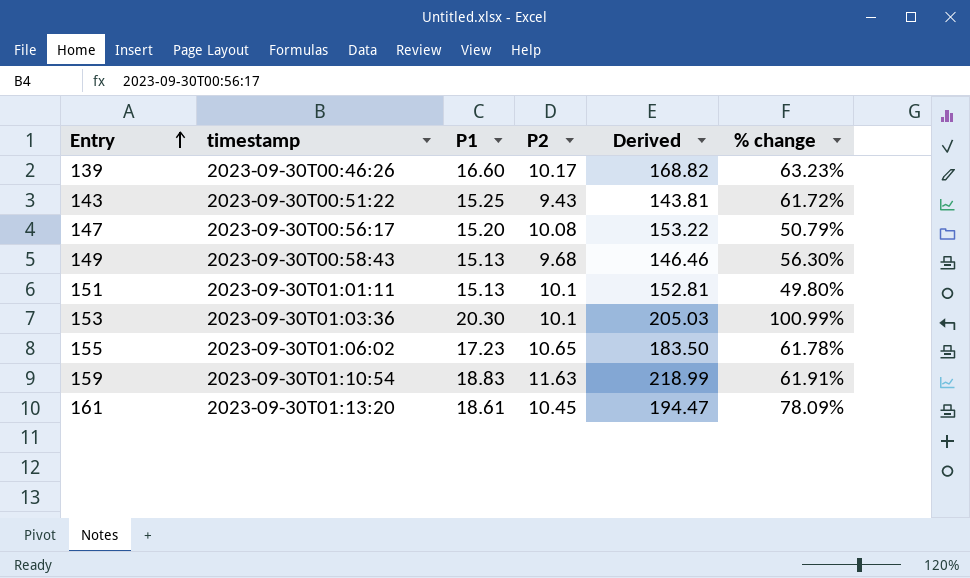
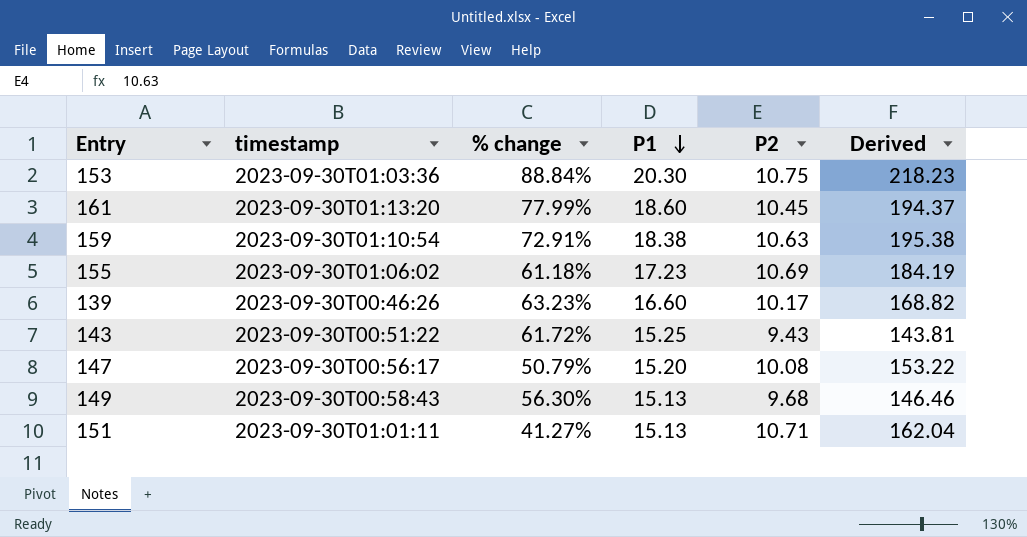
row order: Entry ascending -> P1 descending
column % change | position: 6 -> 3
153 | % change: 100.99% -> 88.84%
153 | P2: 10.1 -> 10.75
153 | Derived: 205.03 -> 218.23
161 | % change: 78.09% -> 77.99%
161 | P1: 18.61 -> 18.60
161 | Derived: 194.47 -> 194.37
159 | % change: 61.91% -> 72.91%
159 | P1: 18.83 -> 18.38
159 | P2: 11.63 -> 10.63
159 | Derived: 218.99 -> 195.38
155 | % change: 61.78% -> 61.18%
155 | P2: 10.65 -> 10.69
155 | Derived: 183.50 -> 184.19
151 | % change: 49.80% -> 41.27%
151 | P2: 10.1 -> 10.71
151 | Derived: 152.81 -> 162.04

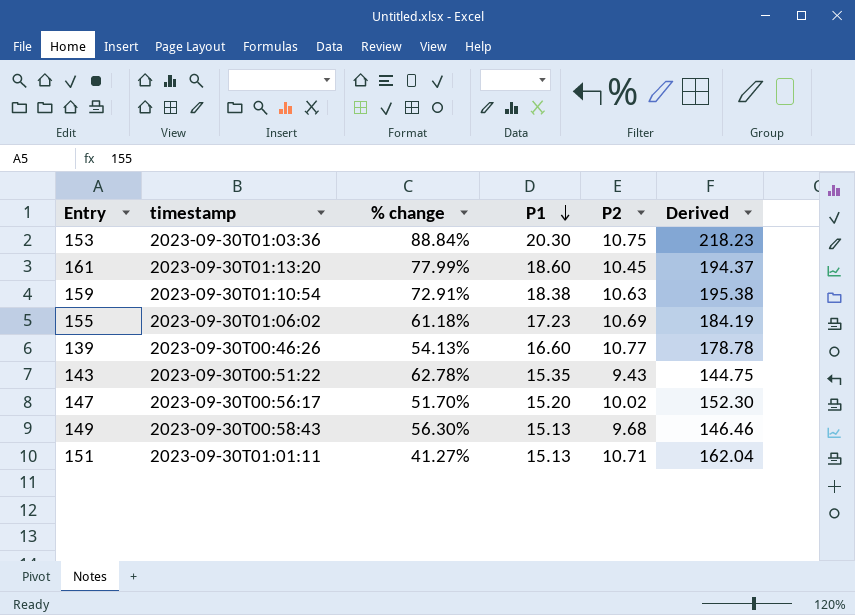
139 | % change: 63.23% -> 54.13%
139 | P2: 10.17 -> 10.77
139 | Derived: 168.82 -> 178.78
143 | % change: 61.72% -> 62.78%
143 | P1: 15.25 -> 15.35
143 | Derived: 143.81 -> 144.75
147 | % change: 50.79% -> 51.70%
147 | P2: 10.08 -> 10.02
147 | Derived: 153.22 -> 152.30

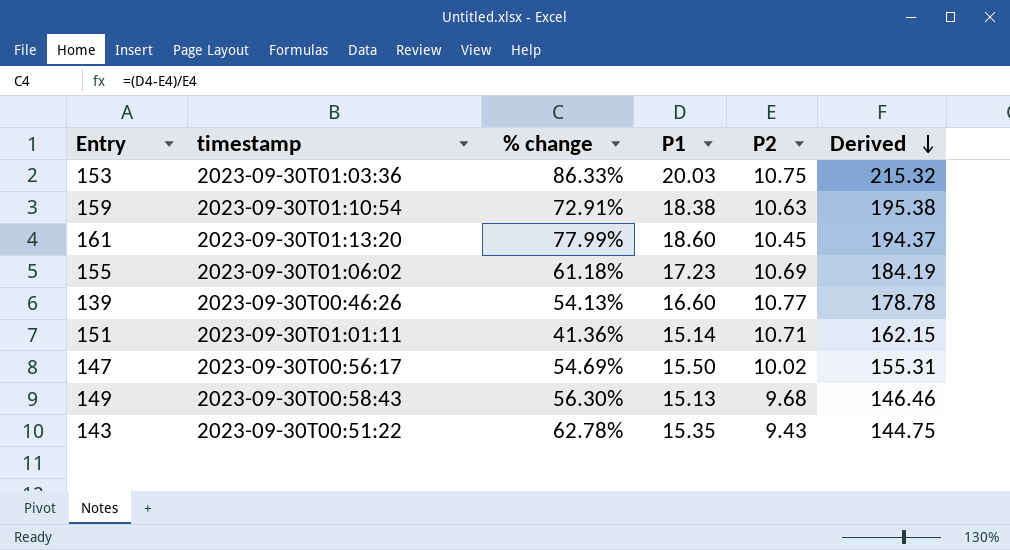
row order: P1 descending -> Derived descending
153 | % change: 88.84% -> 86.33%
153 | P1: 20.30 -> 20.03
153 | Derived: 218.23 -> 215.32
151 | % change: 41.27% -> 41.36%
151 | P1: 15.13 -> 15.14
151 | Derived: 162.04 -> 162.15
147 | % change: 51.70% -> 54.69%
147 | P1: 15.20 -> 15.50
147 | Derived: 152.30 -> 155.31

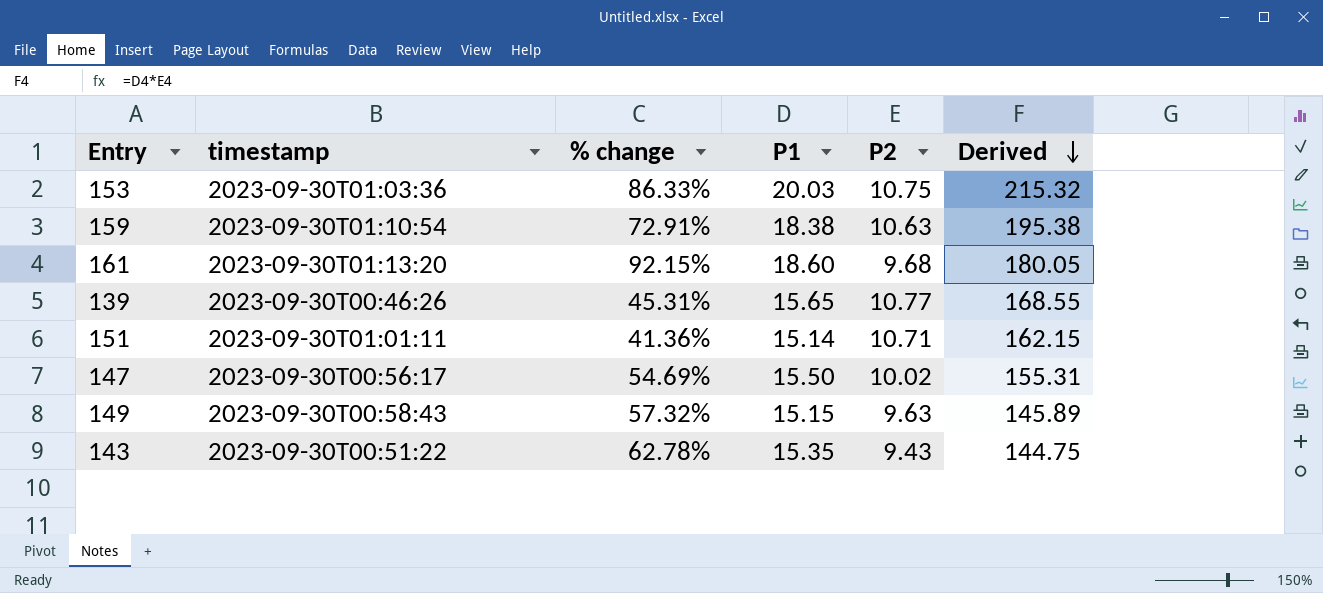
row 155: 2023-09-30T01:06:02 | 61.18% | 17.23 | 10.69 | 184.19 -> none
161 | % change: 77.99% -> 92.15%
161 | P2: 10.45 -> 9.68
161 | Derived: 194.37 -> 180.05
139 | % change: 54.13% -> 45.31%
139 | P1: 16.60 -> 15.65
139 | Derived: 178.78 -> 168.55
149 | % change: 56.30% -> 57.32%
149 | P1: 15.13 -> 15.15
149 | P2: 9.68 -> 9.63
149 | Derived: 146.46 -> 145.89

